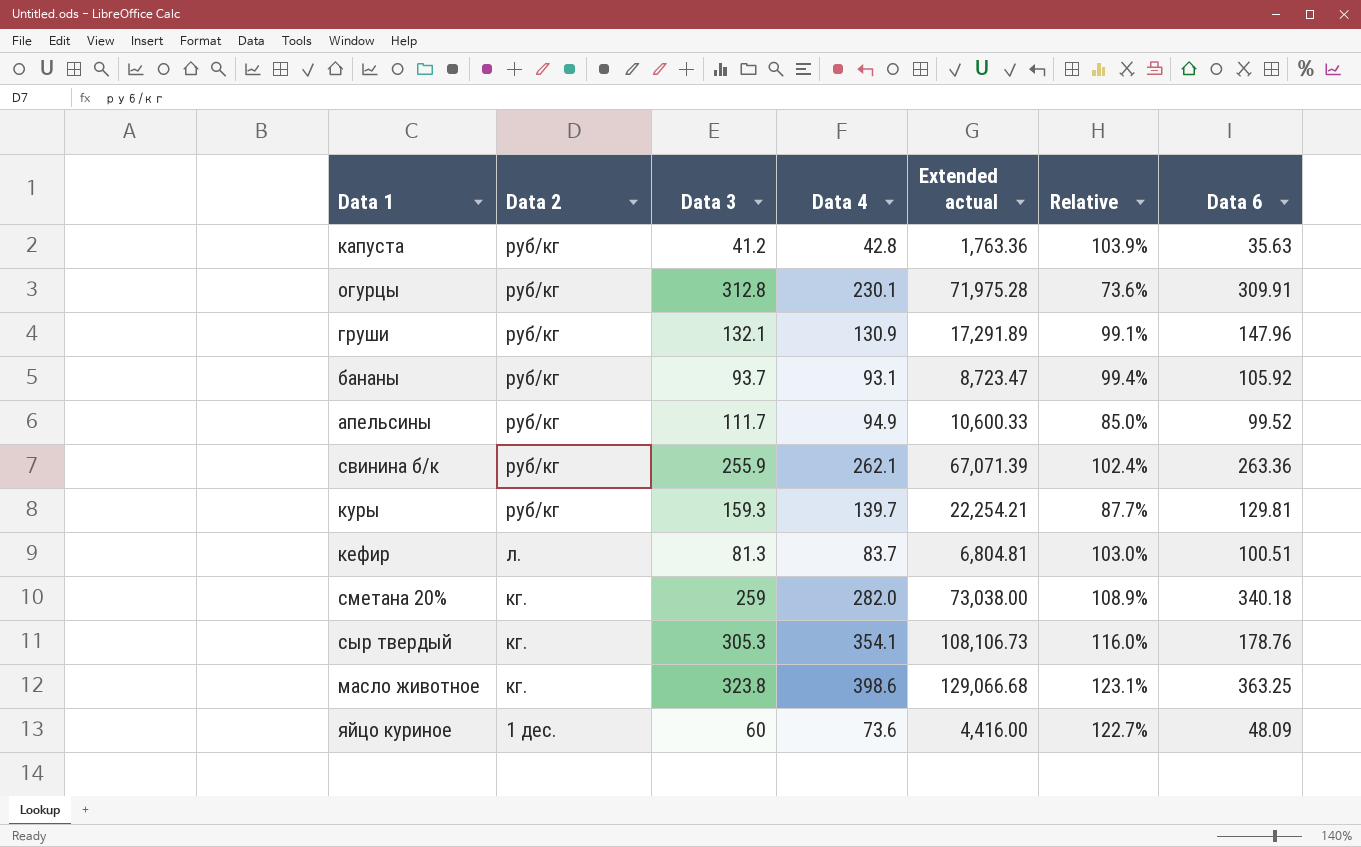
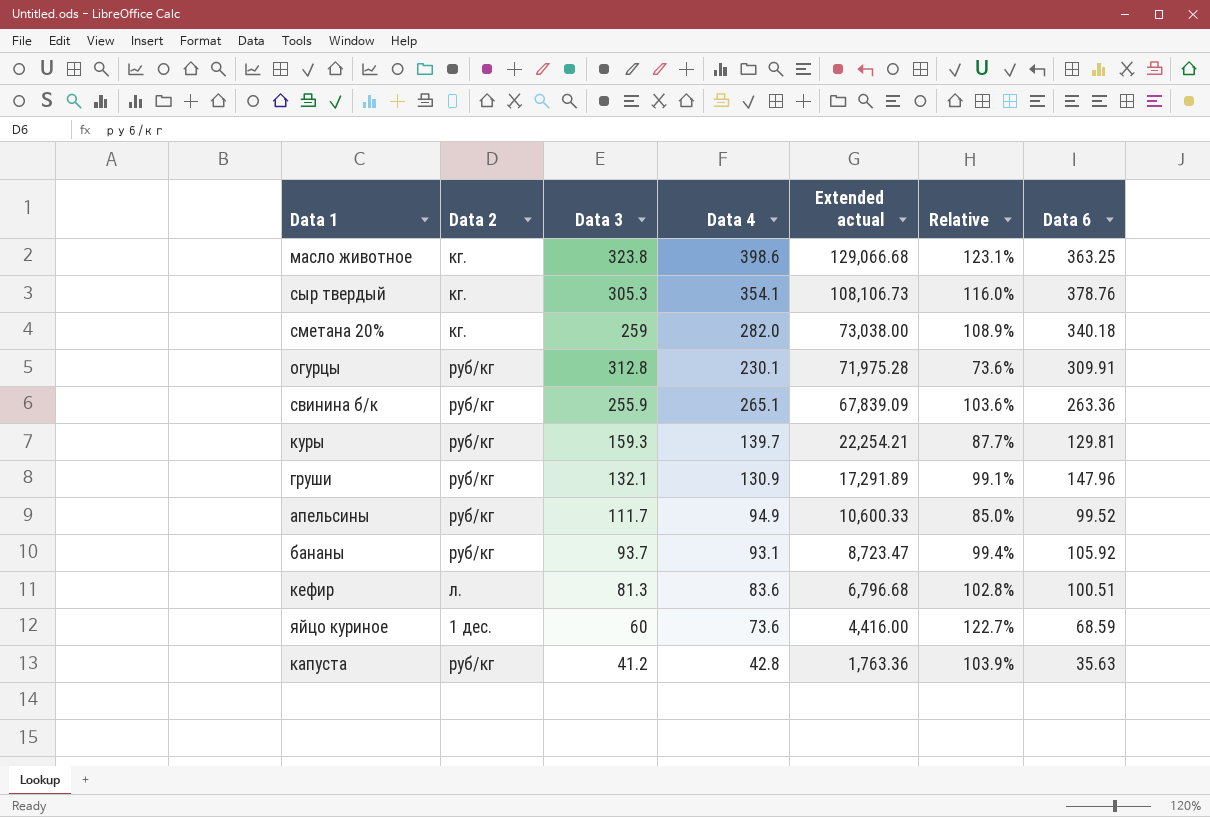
row order: Data 2 descending -> Extended actual descending
сыр твердый | Data 6: 178.76 -> 378.76
свинина б/к | Data 4: 262.1 -> 265.1
свинина б/к | Extended actual: 67,071.39 -> 67,839.09
свинина б/к | Relative: 102.4% -> 103.6%
кефир | Data 4: 83.7 -> 83.6
кефир | Extended actual: 6,804.81 -> 6,796.68
кефир | Relative: 103.0% -> 102.8%
яйцо куриное | Data 6: 48.09 -> 68.59

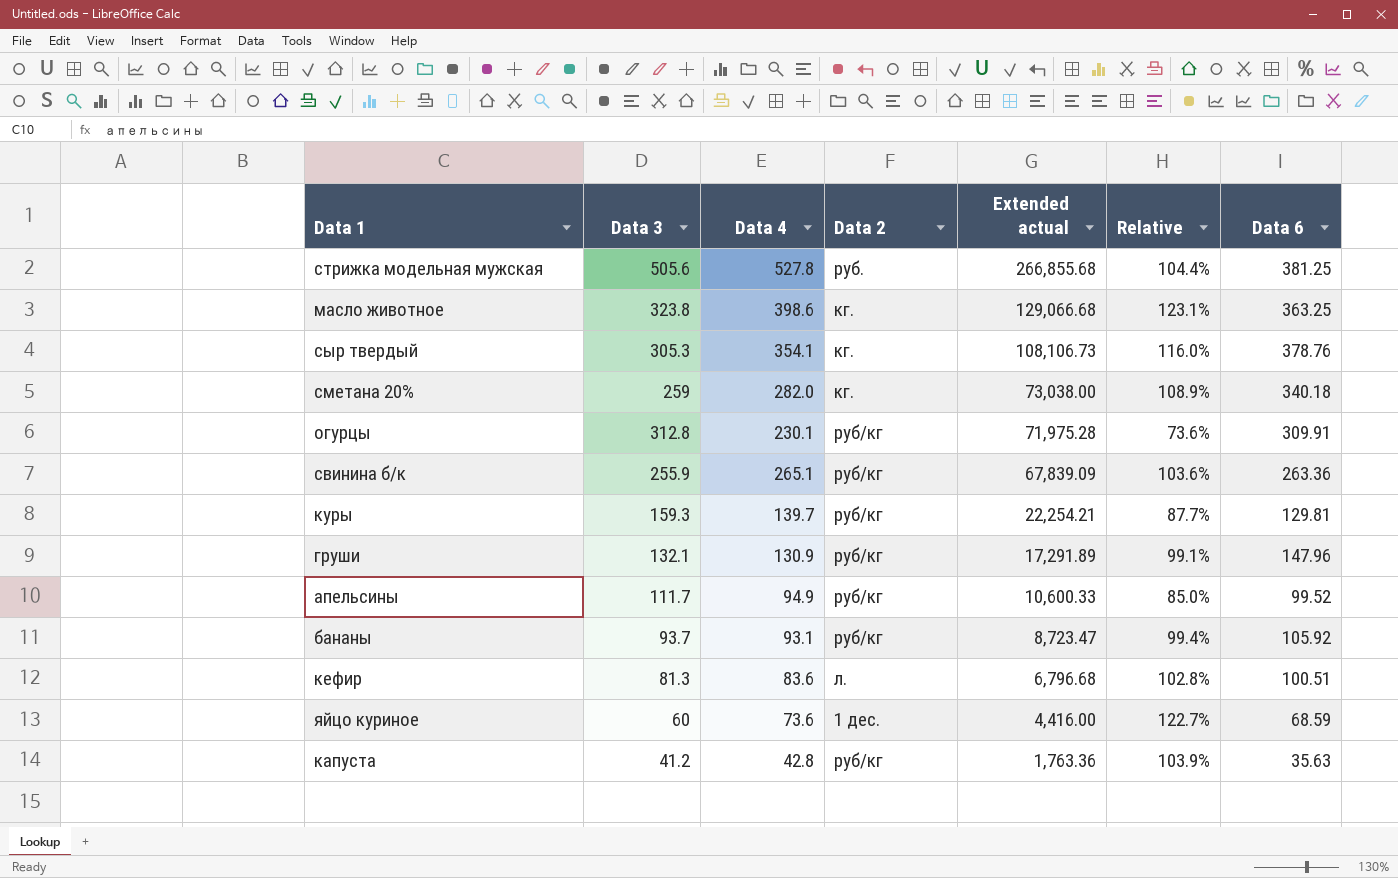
column Data 2 | position: 2 -> 4
row стрижка модельная мужская: none -> 505.6 | 527.8 | руб. | 266,855.68 | 104.4% | 381.25

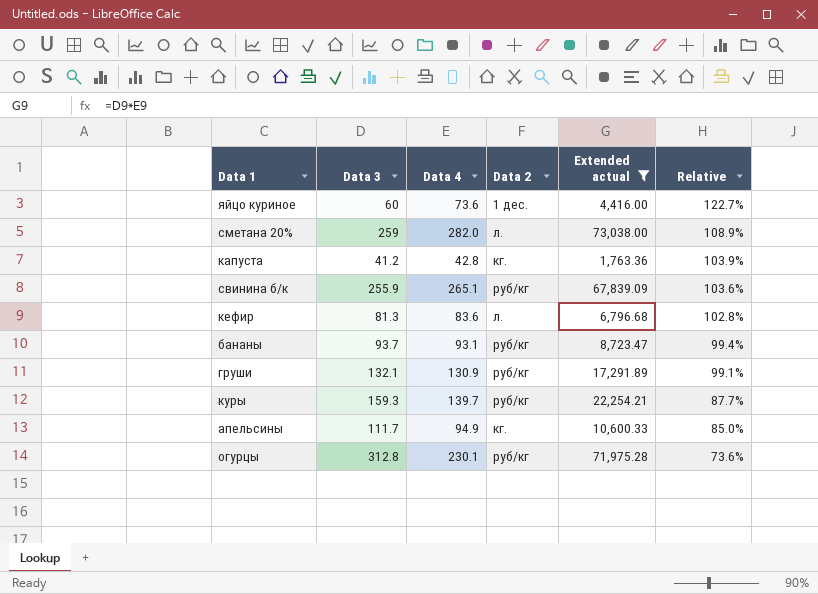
filter: none -> Extended actual <= 73,038.00
row order: Extended actual descending -> Relative descending
column Data 6 | position: 7 -> none
сметана 20% | Data 2: кг. -> л.
капуста | Data 2: руб/кг -> кг.
апельсины | Data 2: руб/кг -> кг.

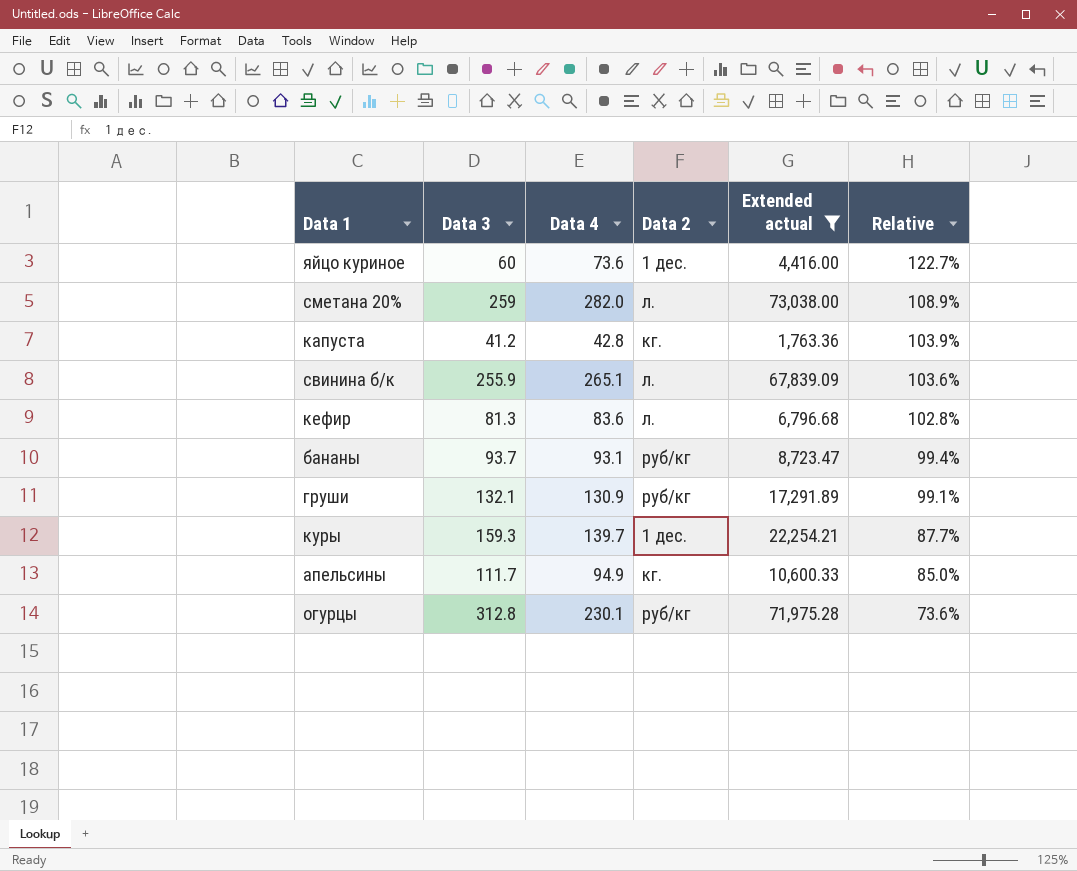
свинина б/к | Data 2: руб/кг -> л.
куры | Data 2: руб/кг -> 1 дес.

